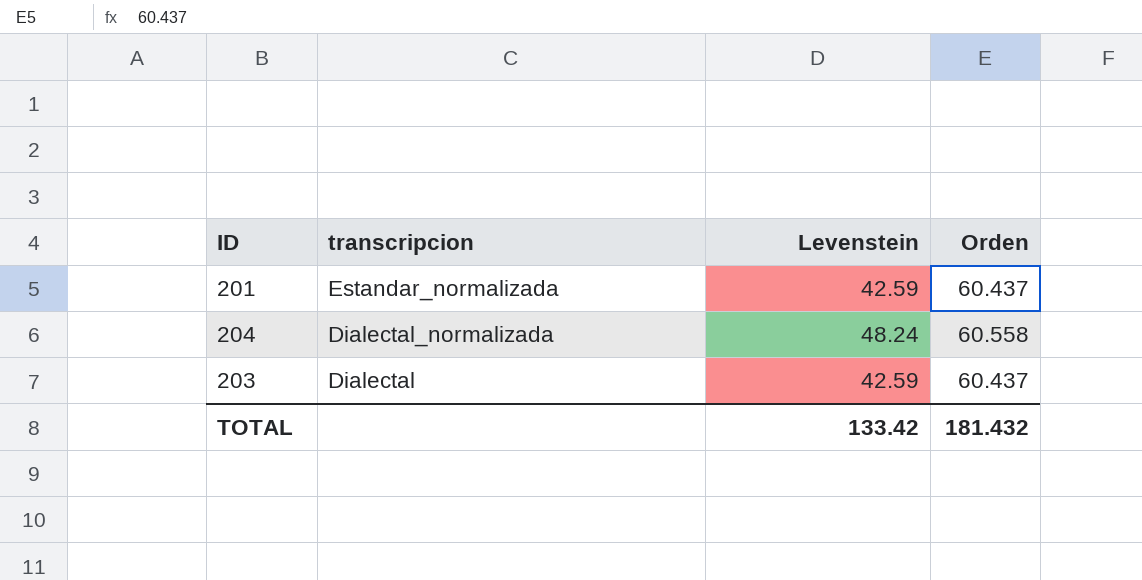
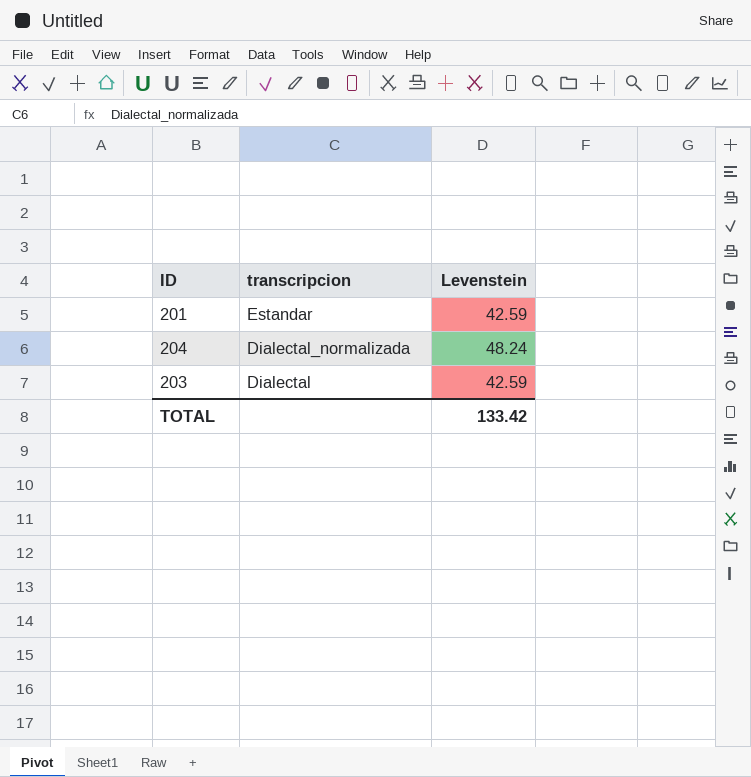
column Orden | position: 4 -> none
201 | transcripcion: Estandar_normalizada -> Estandar

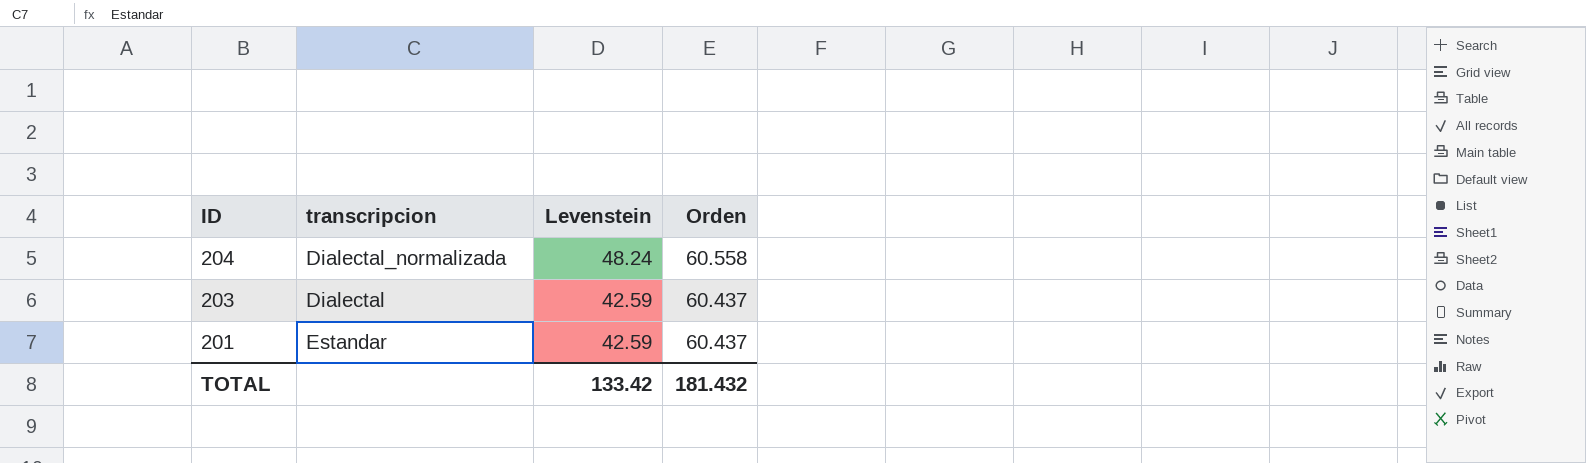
row order: transcripcion descending -> ID descending
column Orden | position: none -> 4

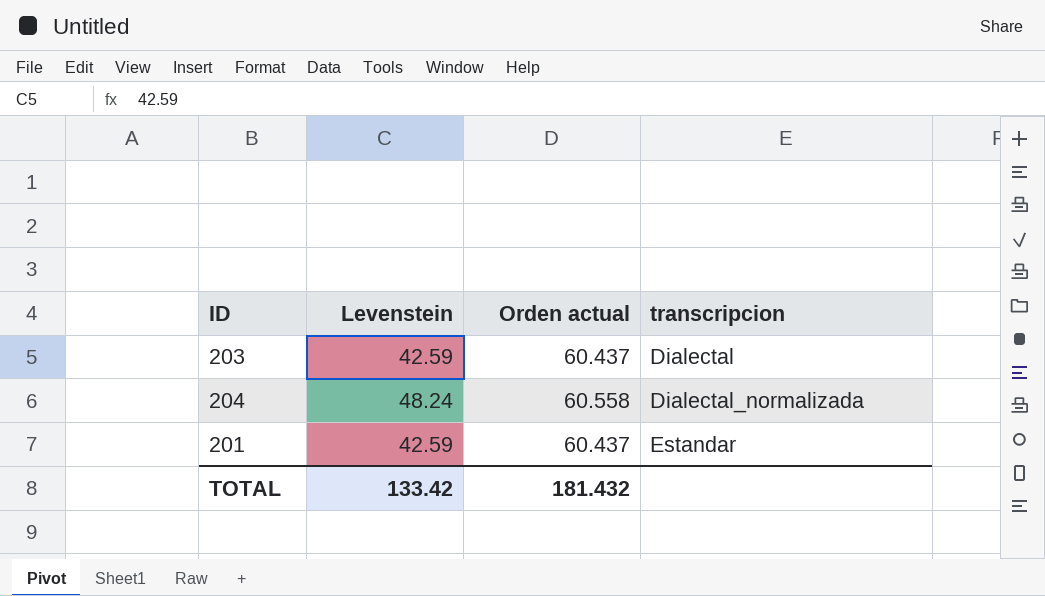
row order: ID descending -> transcripcion ascending
column name: Orden -> Orden actual
column transcripcion | position: 2 -> 4

